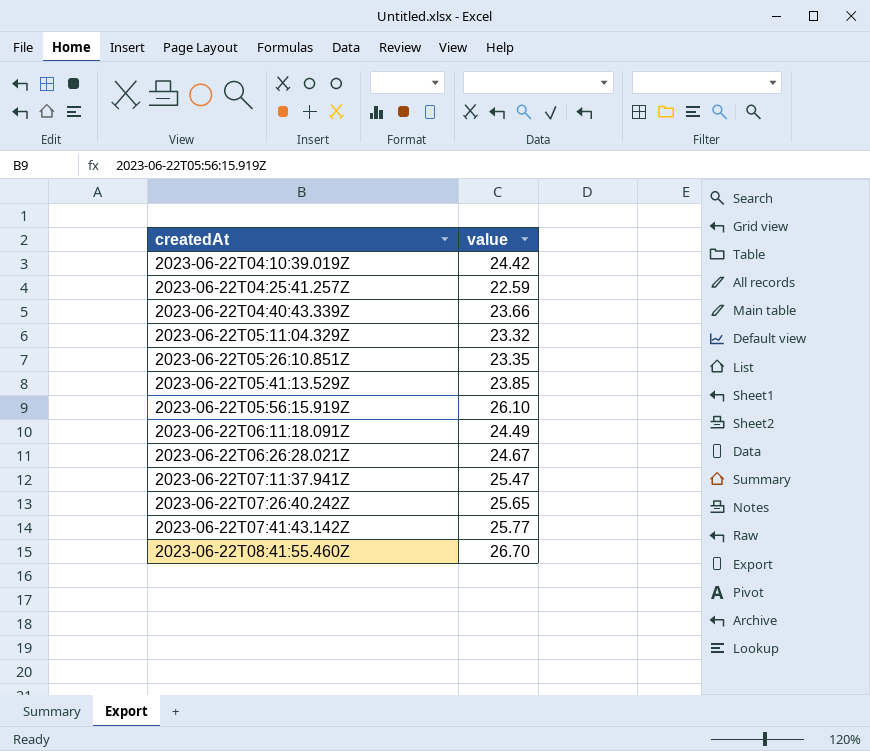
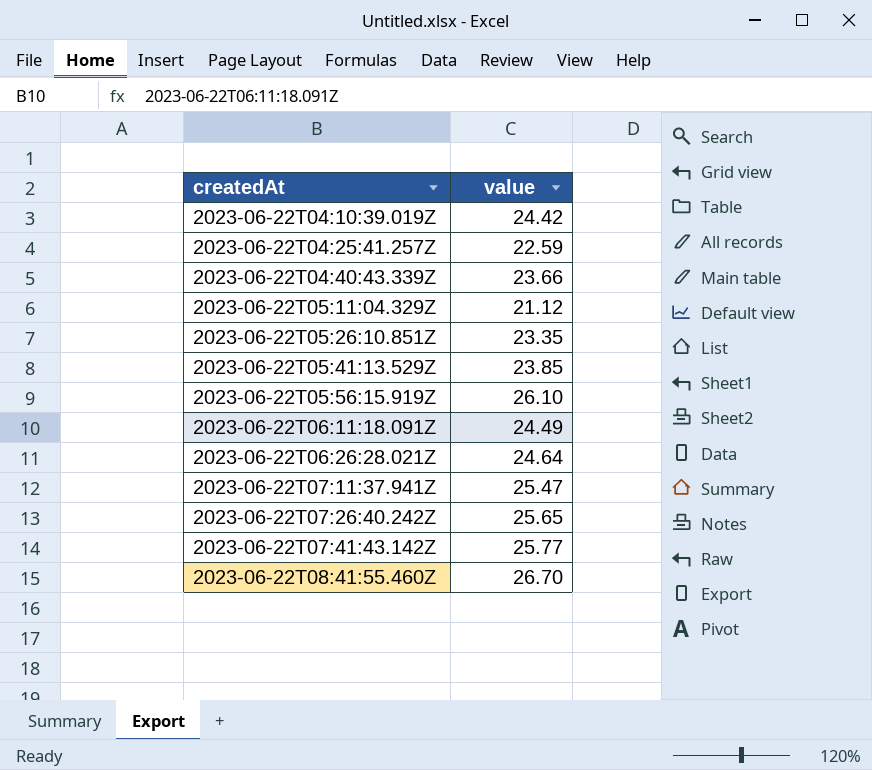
2023-06-22T05:11:04.329Z | value: 23.32 -> 21.12
2023-06-22T06:26:28.021Z | value: 24.67 -> 24.64

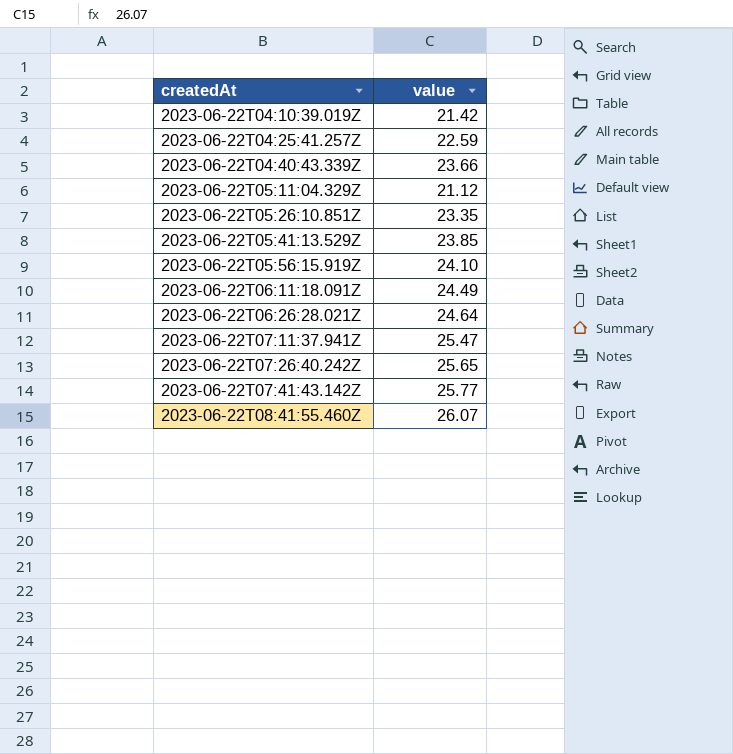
2023-06-22T04:10:39.019Z | value: 24.42 -> 21.42
2023-06-22T05:56:15.919Z | value: 26.10 -> 24.10
2023-06-22T08:41:55.460Z | value: 26.70 -> 26.07

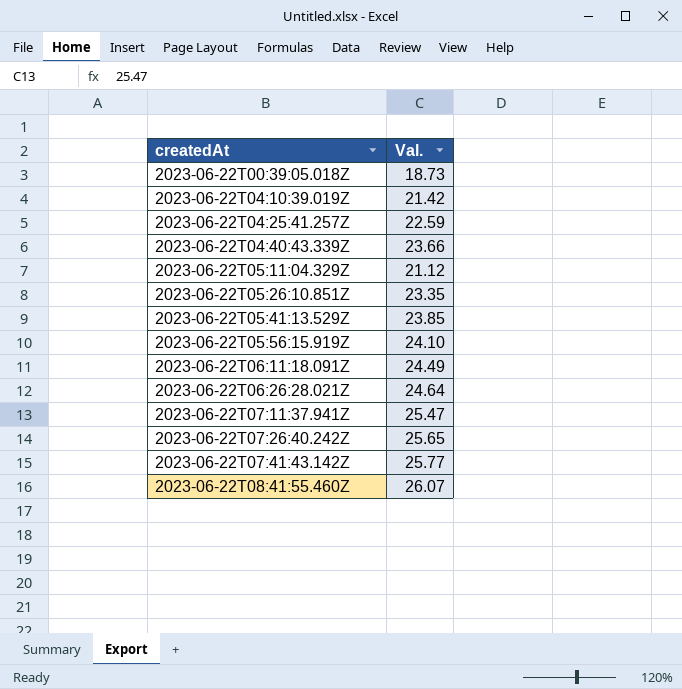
column name: value -> Val.
row 2023-06-22T00:39:05.018Z: none -> 18.73

